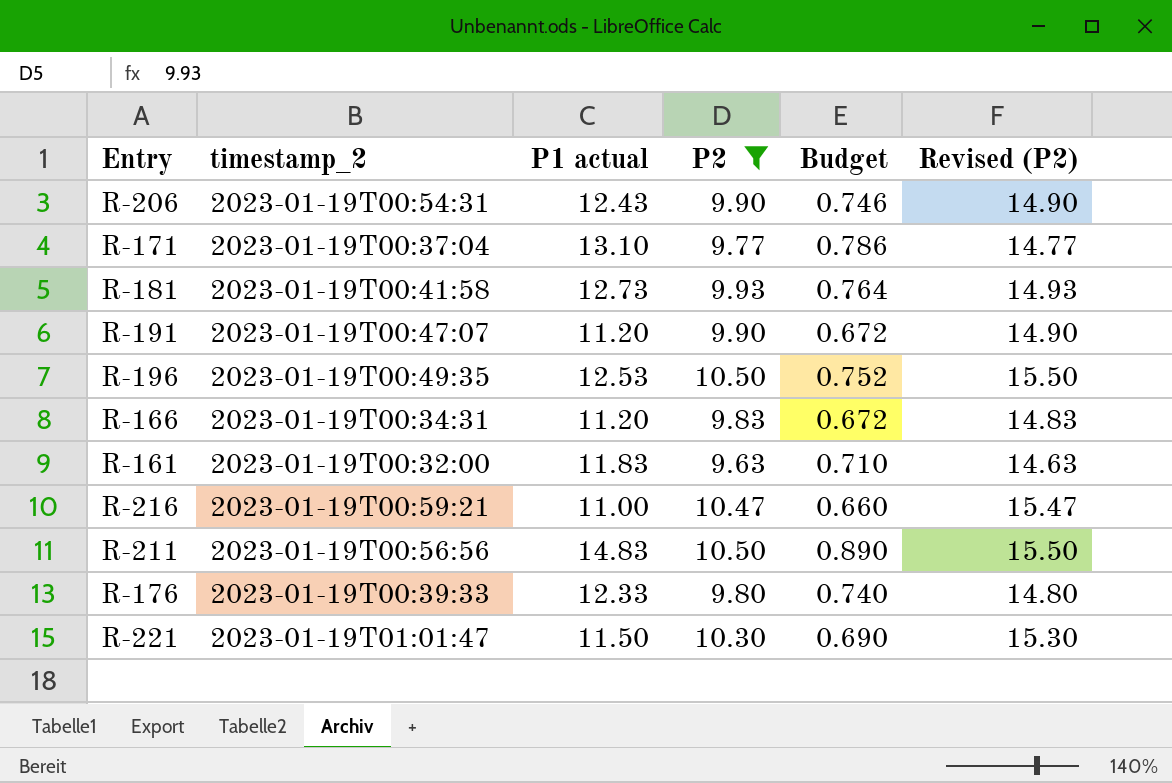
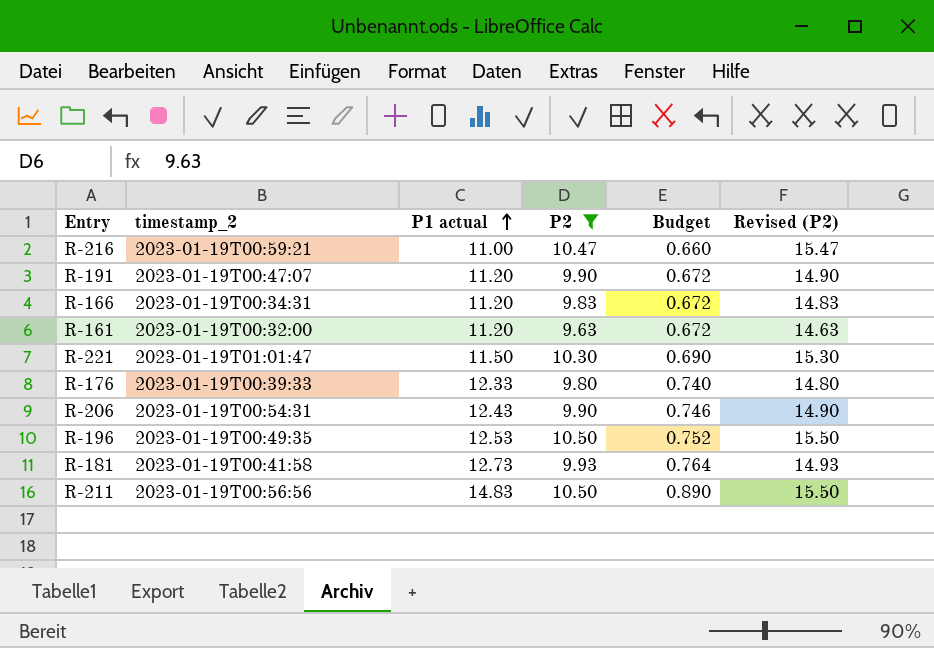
row order: none -> P1 actual ascending
row R-171: 2023-01-19T00:37:04 | 13.10 | 9.77 | 0.786 | 14.77 -> none
R-161 | P1 actual: 11.83 -> 11.20
R-161 | Budget: 0.710 -> 0.672

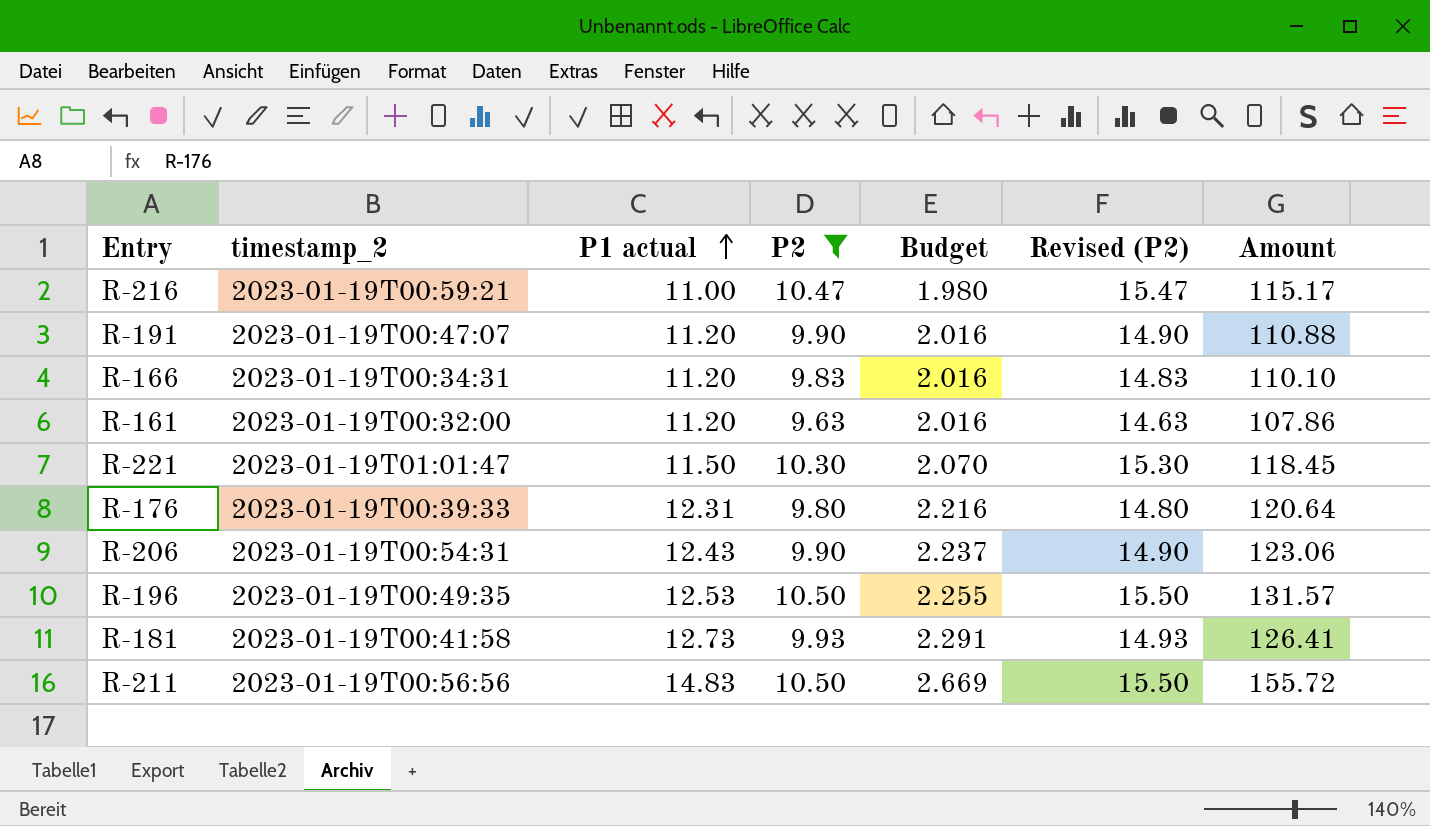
column Budget | formula: [P1 actual] * 0.06 -> [P1 actual] * 0.18
column Amount | formula: none -> [P1 actual] * [P2]
R-176 | P1 actual: 12.33 -> 12.31

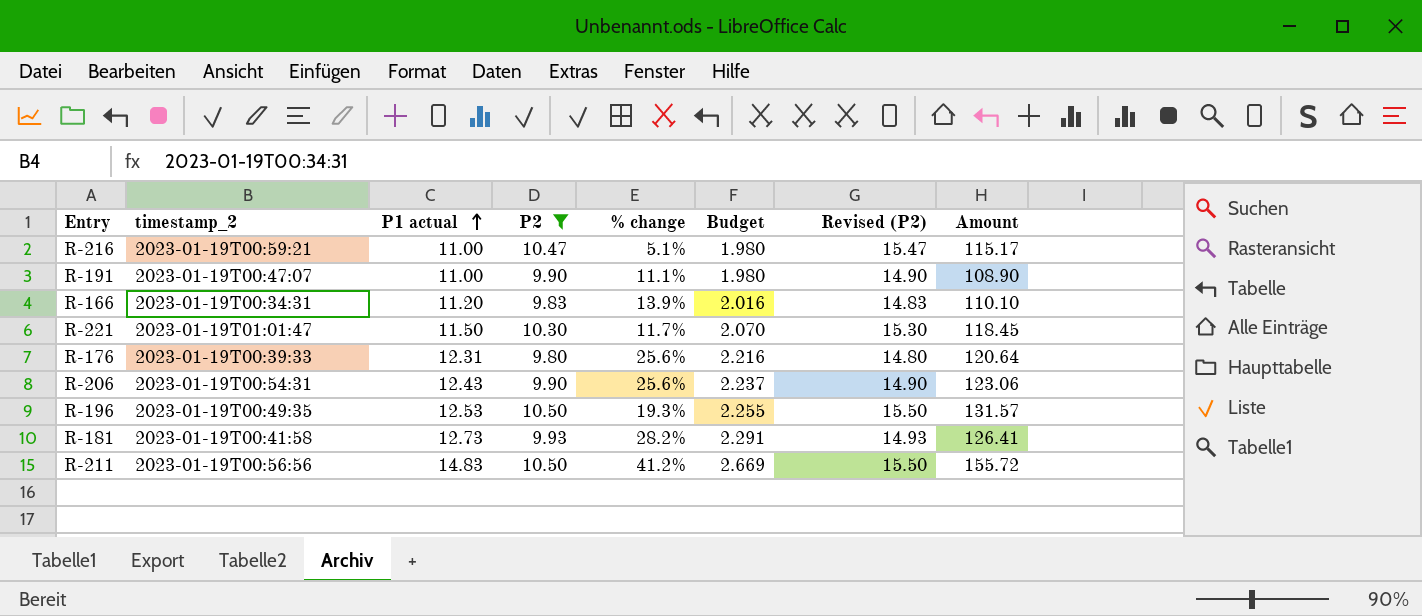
column % change | formula: none -> ([P1 actual] - [P2]) / [P2]
row R-161: 2023-01-19T00:32:00 | 11.20 | 9.63 | 2.016 | 14.63 | 107.86 -> none
R-191 | P1 actual: 11.20 -> 11.00
R-191 | Budget: 2.016 -> 1.980
R-191 | Amount: 110.88 -> 108.90

